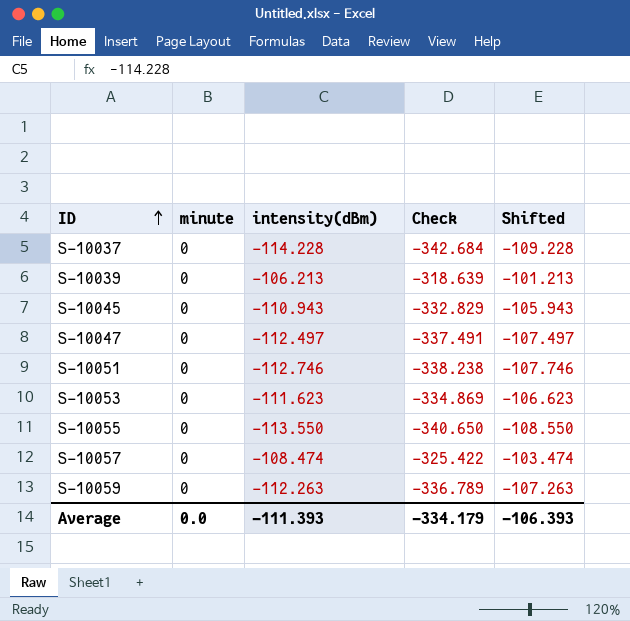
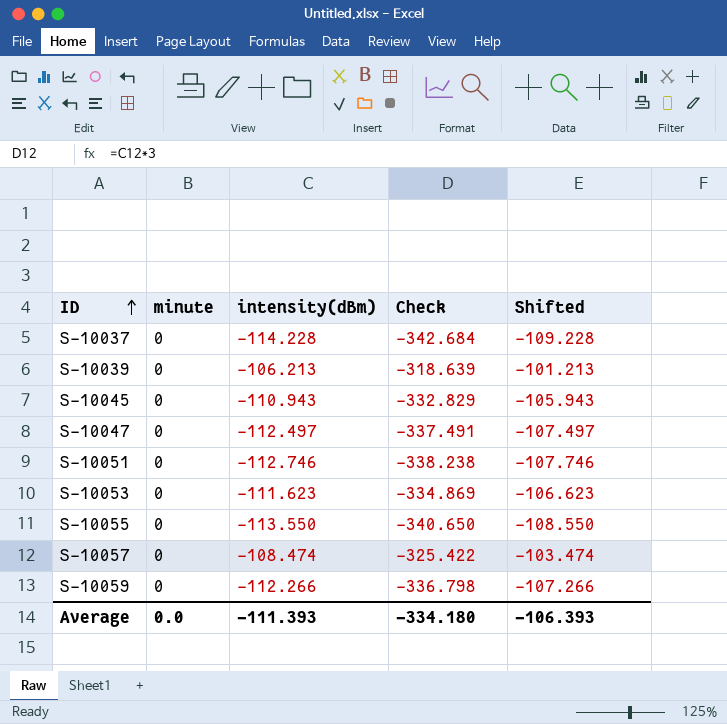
S-10059 | intensity(dBm): -112.263 -> -112.266
S-10059 | Check: -336.789 -> -336.798
S-10059 | Shifted: -107.263 -> -107.266
Average | Check: -334.179 -> -334.180

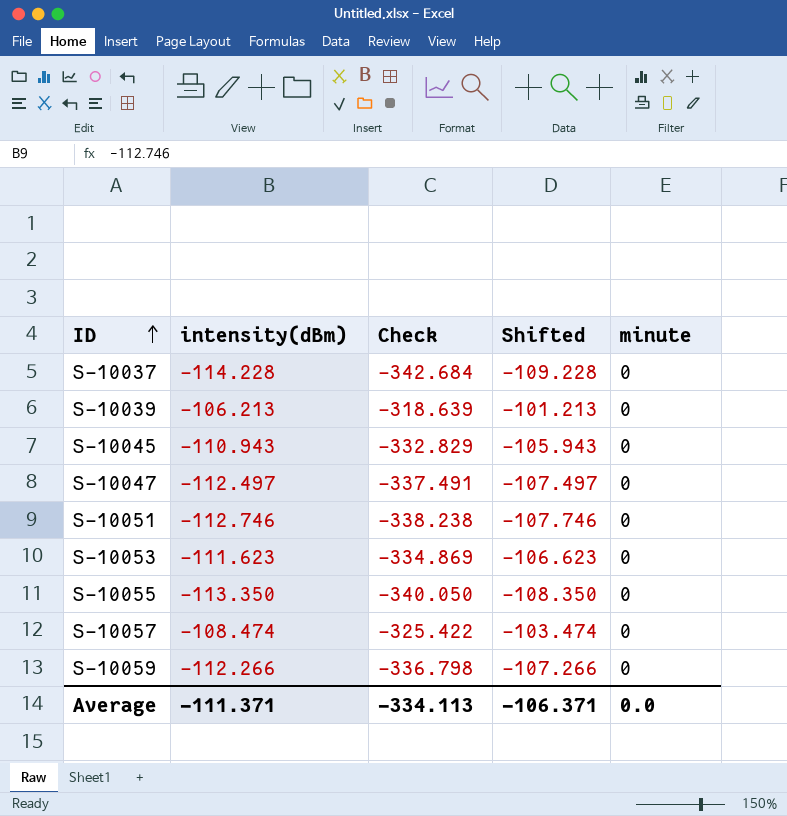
column minute | position: 2 -> 5
S-10055 | intensity(dBm): -113.550 -> -113.350
S-10055 | Check: -340.650 -> -340.050
S-10055 | Shifted: -108.550 -> -108.350
Average | intensity(dBm): -111.393 -> -111.371
Average | Check: -334.180 -> -334.113
Average | Shifted: -106.393 -> -106.371

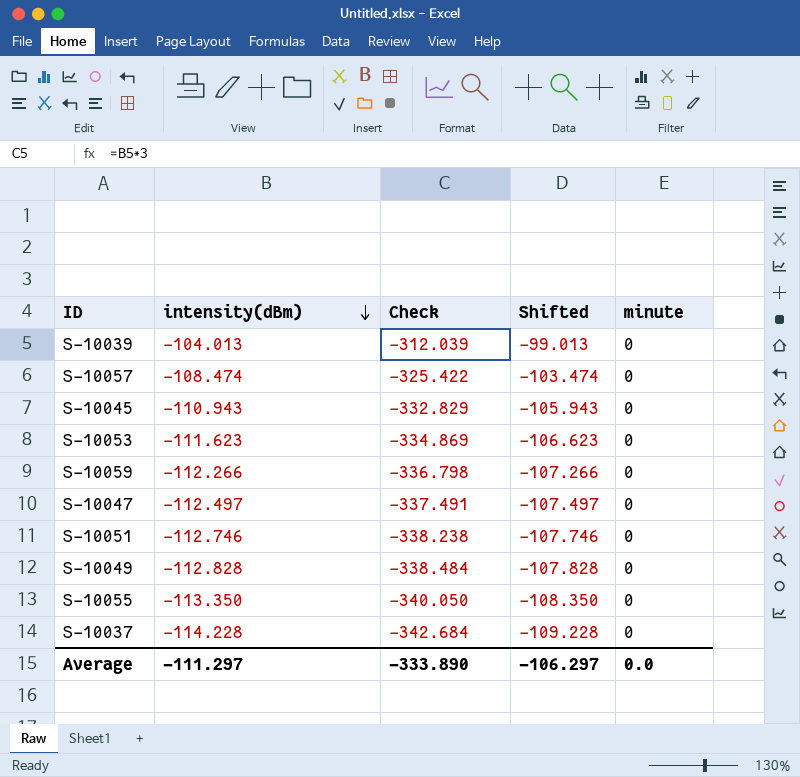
row order: ID ascending -> intensity(dBm) descending
S-10039 | intensity(dBm): -106.213 -> -104.013
S-10039 | Check: -318.639 -> -312.039
S-10039 | Shifted: -101.213 -> -99.013
row S-10049: none -> -112.828 | -338.484 | -107.828 | 0
Average | intensity(dBm): -111.371 -> -111.297
Average | Check: -334.113 -> -333.890
Average | Shifted: -106.371 -> -106.297

